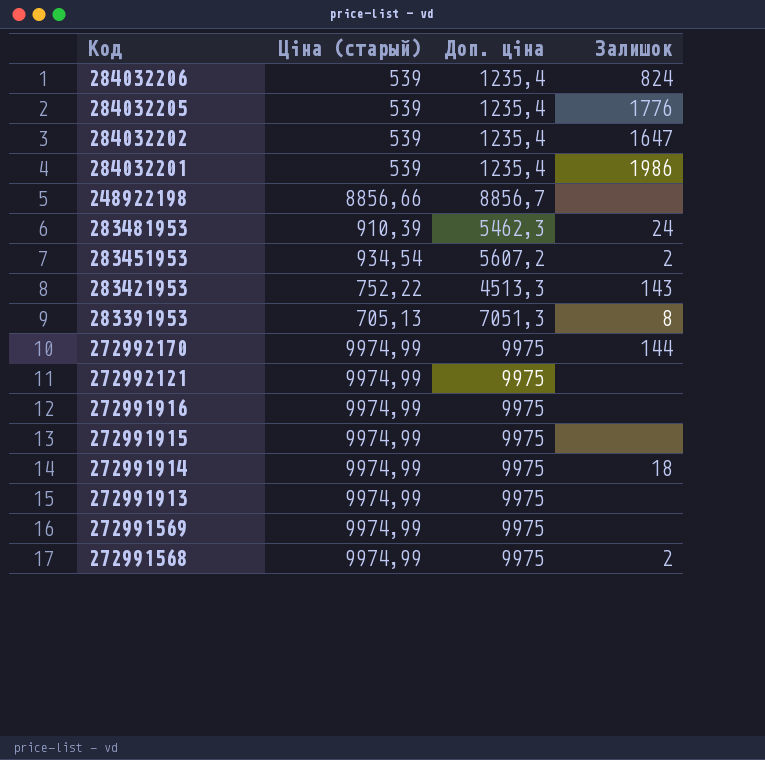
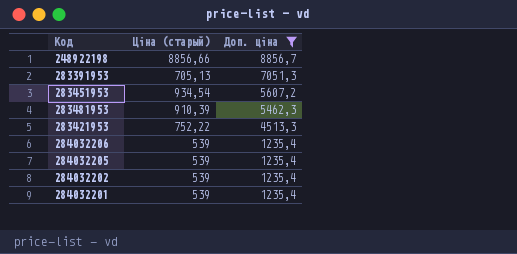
filter: none -> Доп. ціна != 9975
row order: none -> Доп. ціна descending
column Залишок | position: 4 -> none

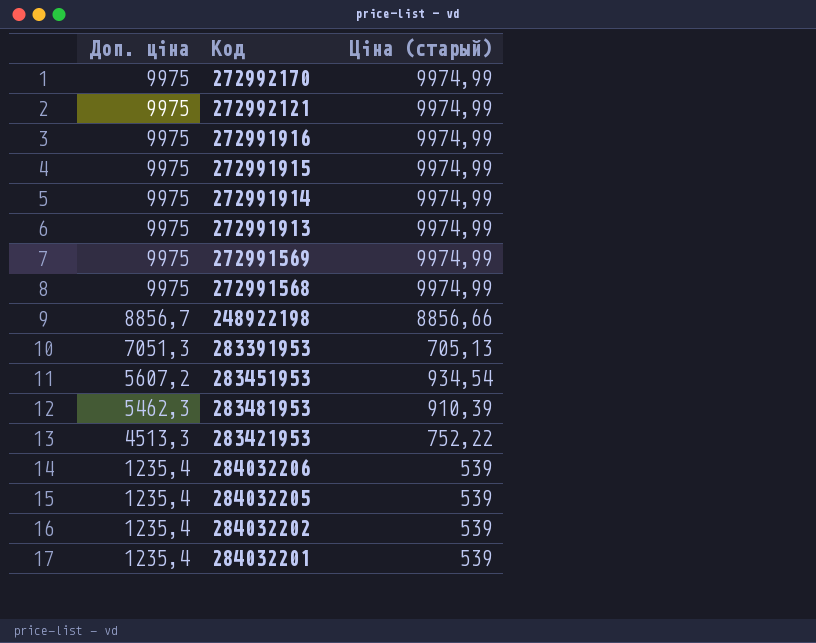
filter: Доп. ціна != 9975 -> none
column Доп. ціна | position: 3 -> 1

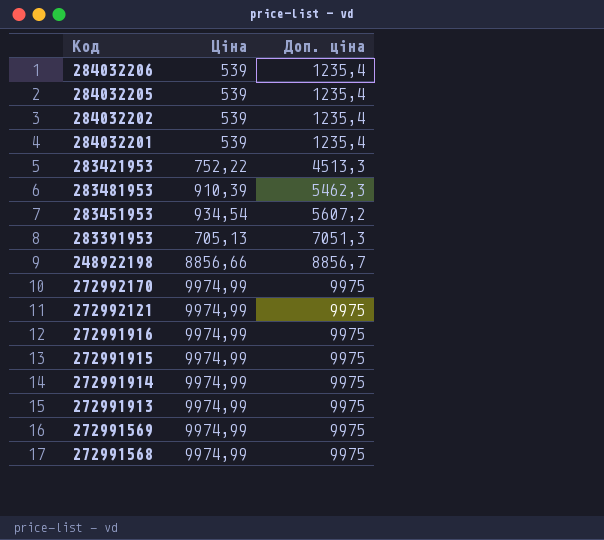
row order: Доп. ціна descending -> Доп. ціна ascending
column name: Ціна (старый) -> Ціна
column Доп. ціна | position: 1 -> 3

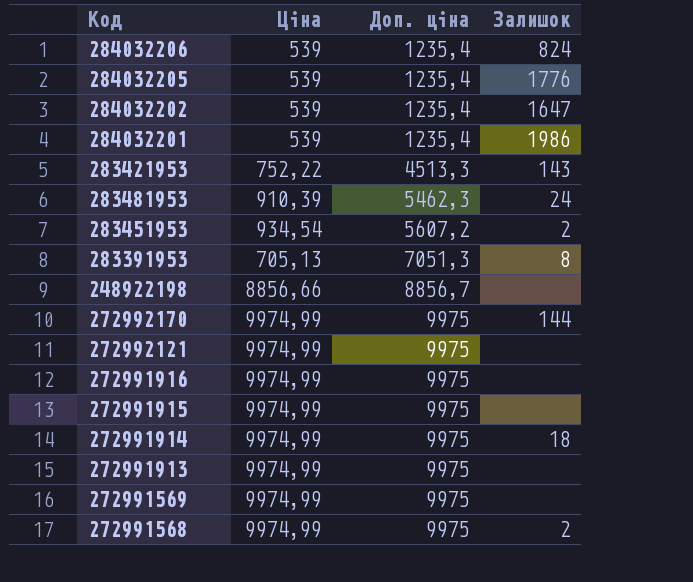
column Залишок | position: none -> 4

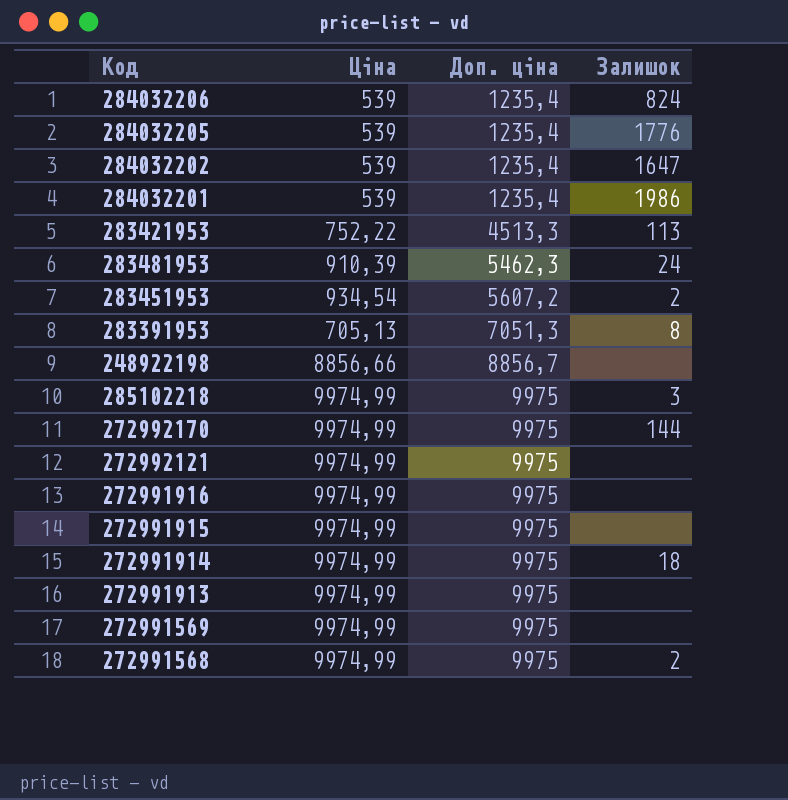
283421953 | Залишок: 143 -> 113
row 285102218: none -> 9974,99 | 9975 | 3

